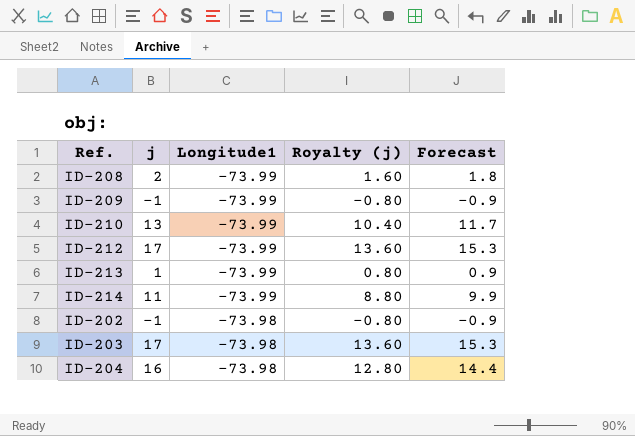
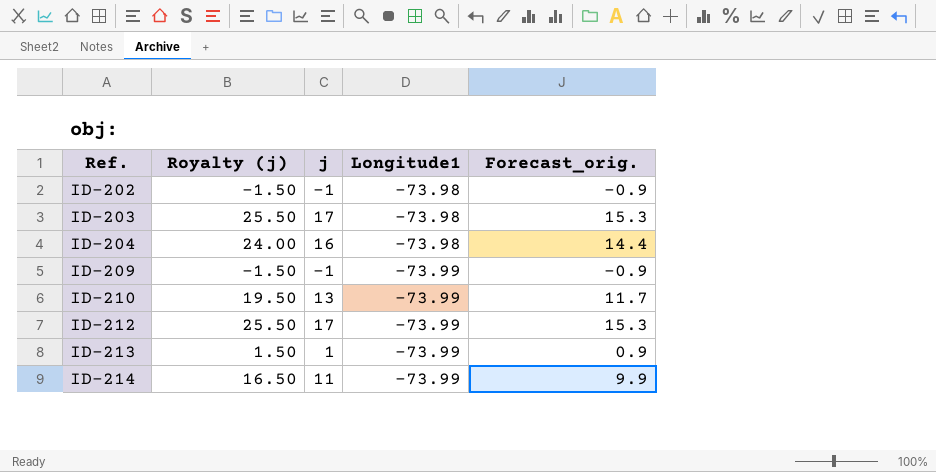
row order: Longitude1 ascending -> Ref. ascending
column Royalty (j) | formula: [j] * 0.8 -> [j] * 1.5
column Royalty (j) | position: 4 -> 2
column name: Forecast -> Forecast_orig.
row ID-208: 2 | -73.99 | 1.60 | 1.8 -> none

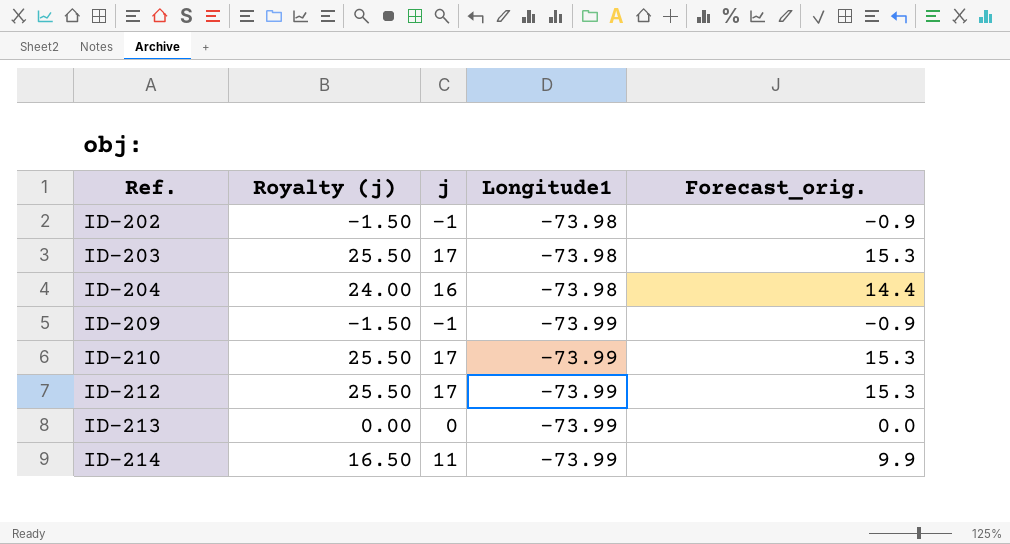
ID-210 | Royalty (j): 19.50 -> 25.50
ID-210 | j: 13 -> 17
ID-210 | Forecast_orig.: 11.7 -> 15.3
ID-213 | Royalty (j): 1.50 -> 0.00
ID-213 | j: 1 -> 0
ID-213 | Forecast_orig.: 0.9 -> 0.0

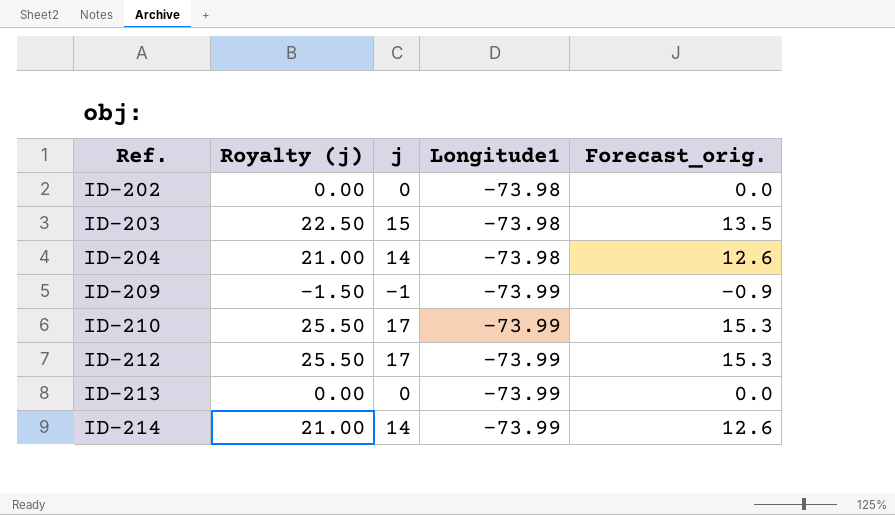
ID-202 | Royalty (j): -1.50 -> 0.00
ID-202 | j: -1 -> 0
ID-202 | Forecast_orig.: -0.9 -> 0.0
ID-203 | Royalty (j): 25.50 -> 22.50
ID-203 | j: 17 -> 15
ID-203 | Forecast_orig.: 15.3 -> 13.5
ID-204 | Royalty (j): 24.00 -> 21.00
ID-204 | j: 16 -> 14
ID-204 | Forecast_orig.: 14.4 -> 12.6
ID-214 | Royalty (j): 16.50 -> 21.00
ID-214 | j: 11 -> 14
ID-214 | Forecast_orig.: 9.9 -> 12.6

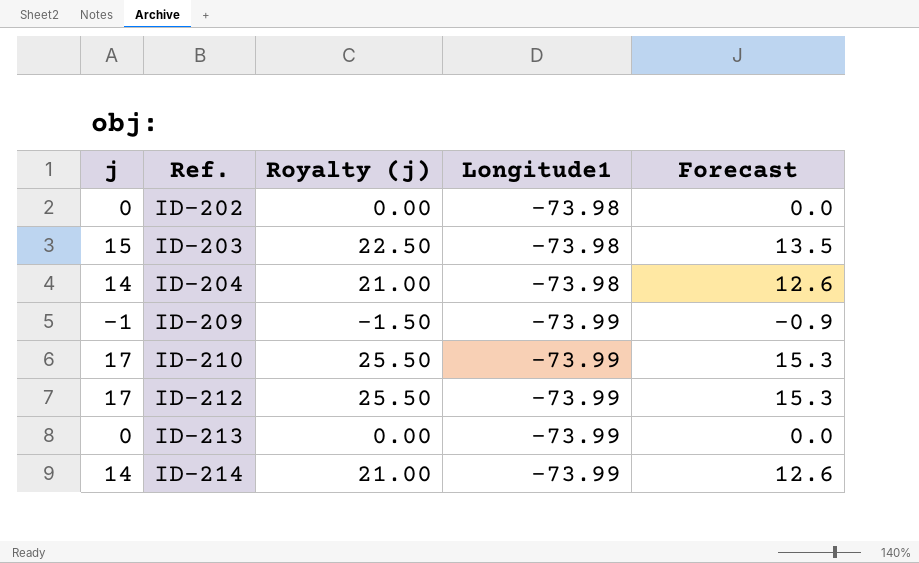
column j | position: 3 -> 1
column name: Forecast_orig. -> Forecast

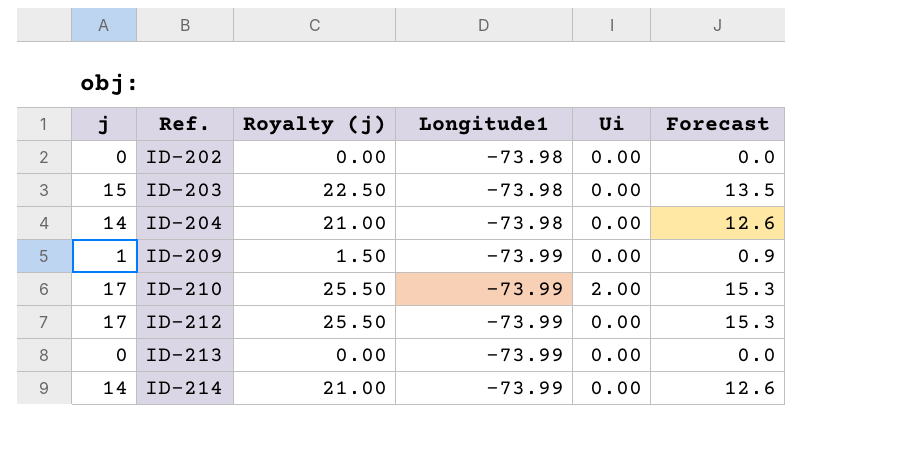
column Ui | position: none -> 5
ID-209 | j: -1 -> 1
ID-209 | Royalty (j): -1.50 -> 1.50
ID-209 | Forecast: -0.9 -> 0.9

